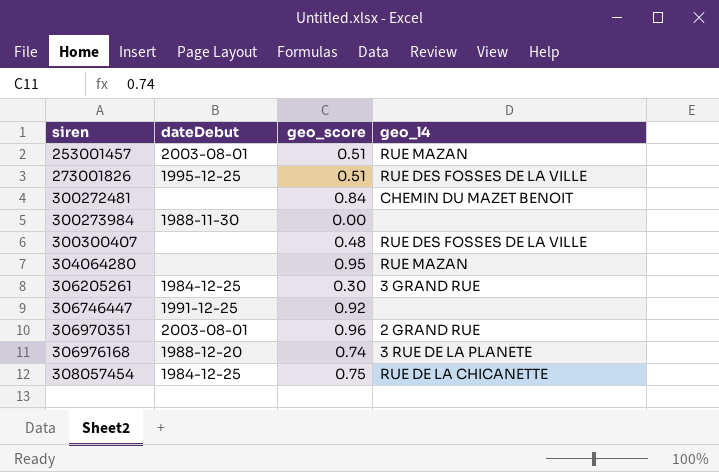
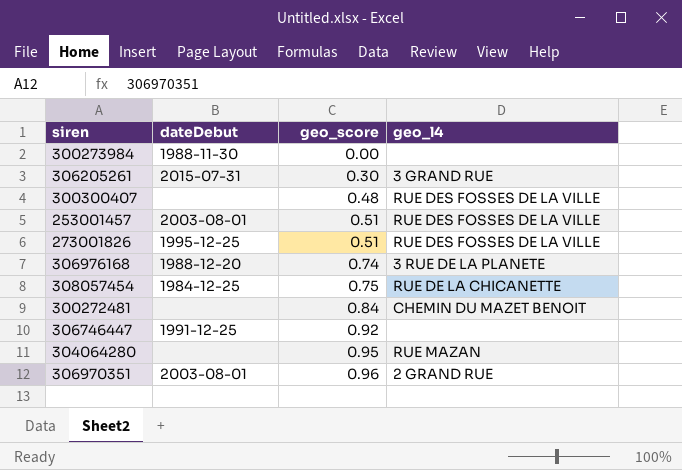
row order: siren ascending -> geo_score ascending
306205261 | dateDebut: 1984-12-25 -> 2015-07-31
253001457 | geo_l4: RUE MAZAN -> RUE DES FOSSES DE LA VILLE

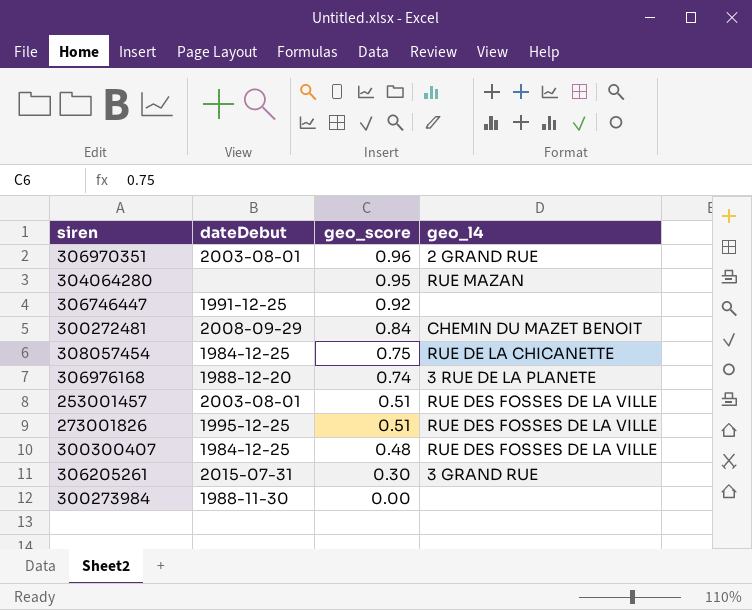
row order: geo_score ascending -> geo_score descending
300272481 | dateDebut: none -> 2008-09-29
300300407 | dateDebut: none -> 1984-12-25

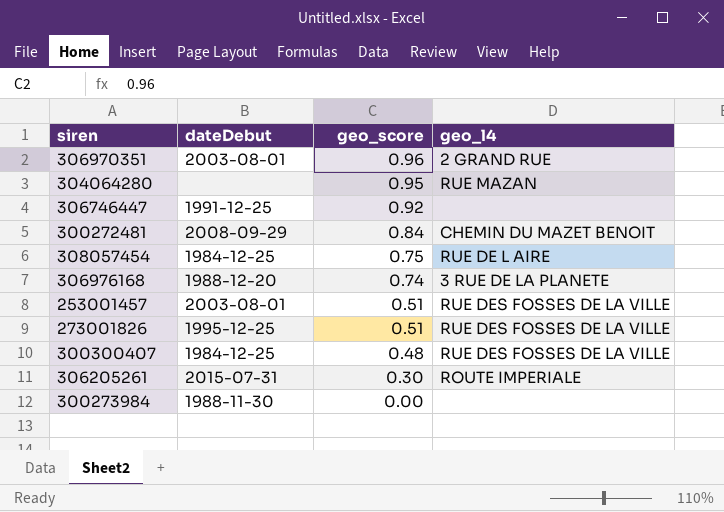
308057454 | geo_l4: RUE DE LA CHICANETTE -> RUE DE L AIRE
306205261 | geo_l4: 3 GRAND RUE -> ROUTE IMPERIALE

